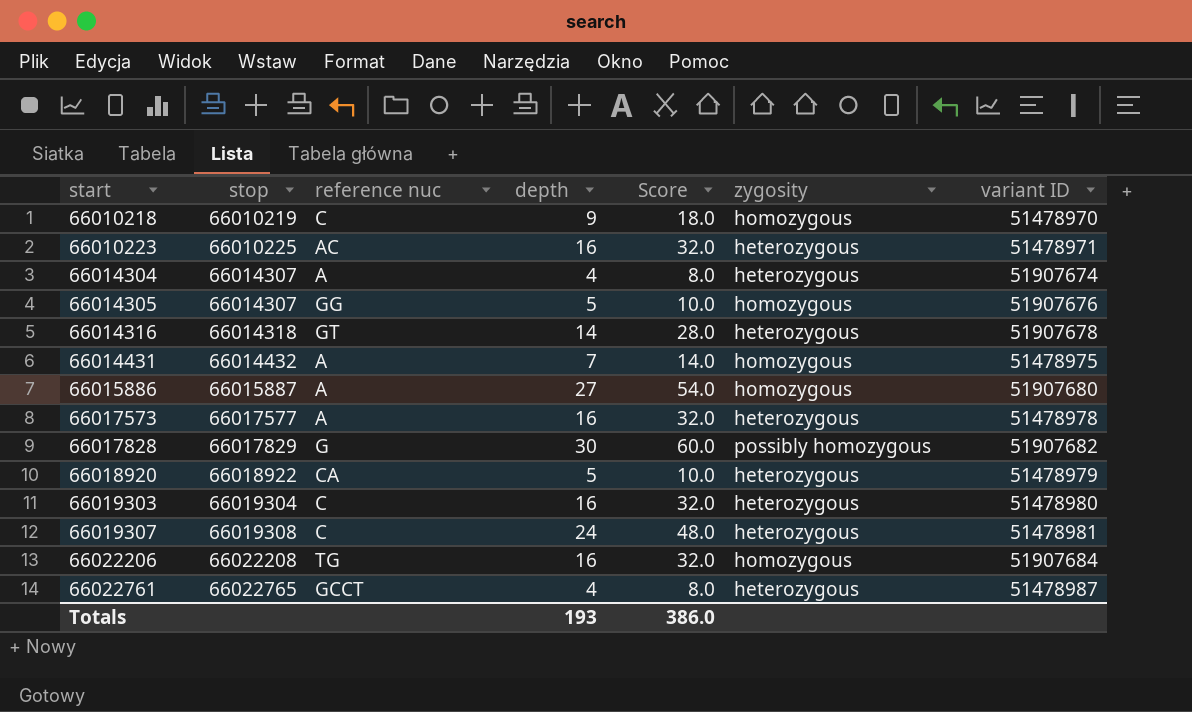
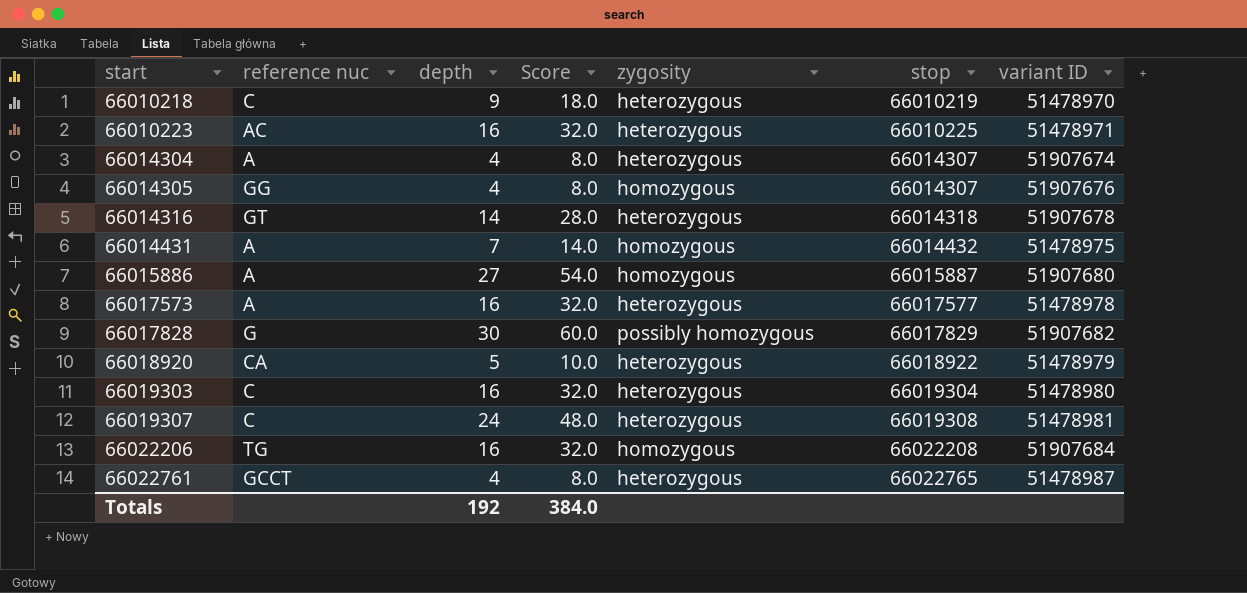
column stop | position: 2 -> 6
66010218 | zygosity: homozygous -> heterozygous
66014305 | depth: 5 -> 4
66014305 | Score: 10.0 -> 8.0
Totals | depth: 193 -> 192
Totals | Score: 386.0 -> 384.0

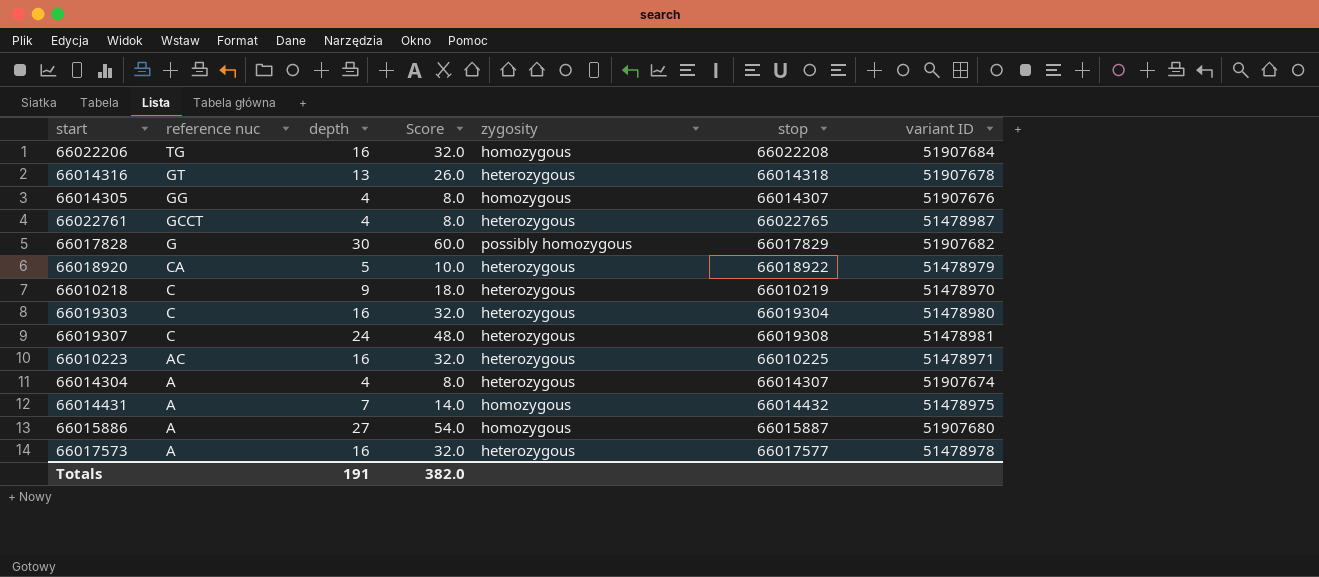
row order: start ascending -> reference nuc descending
66014316 | depth: 14 -> 13
66014316 | Score: 28.0 -> 26.0
Totals | depth: 192 -> 191
Totals | Score: 384.0 -> 382.0

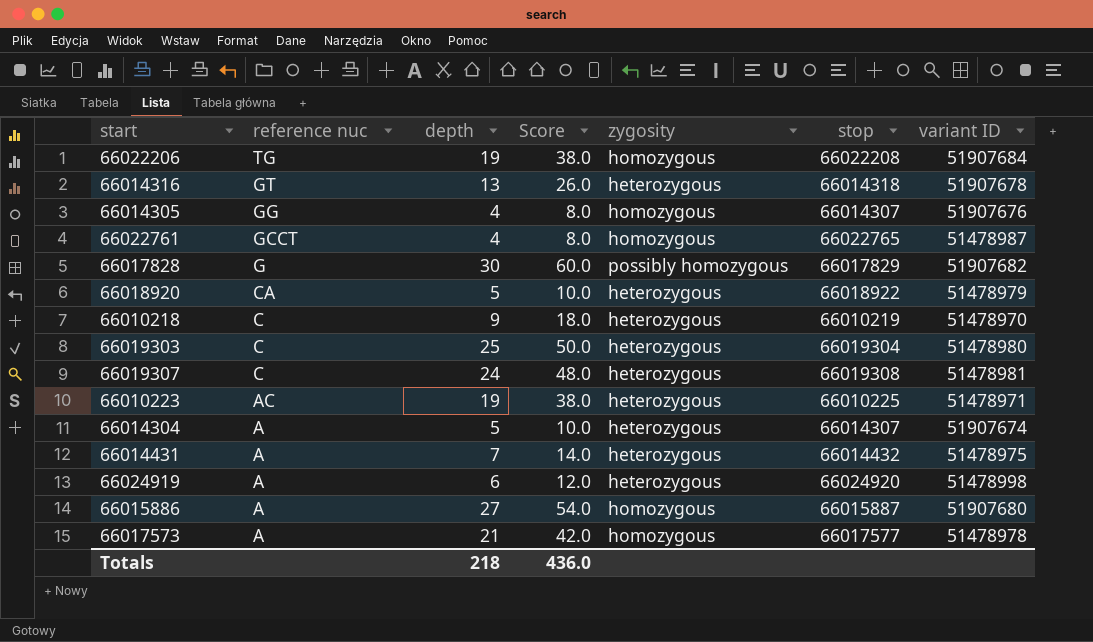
66022206 | depth: 16 -> 19
66022206 | Score: 32.0 -> 38.0
66022761 | zygosity: heterozygous -> homozygous
66019303 | depth: 16 -> 25
66019303 | Score: 32.0 -> 50.0
66010223 | depth: 16 -> 19
66010223 | Score: 32.0 -> 38.0
66014304 | depth: 4 -> 5
66014304 | Score: 8.0 -> 10.0
66014431 | zygosity: homozygous -> heterozygous
row 66024919: none -> A | 6 | 12.0 | heterozygous | 66024920 | 51478998
66017573 | depth: 16 -> 21
66017573 | Score: 32.0 -> 42.0
66017573 | zygosity: heterozygous -> homozygous
Totals | depth: 191 -> 218
Totals | Score: 382.0 -> 436.0

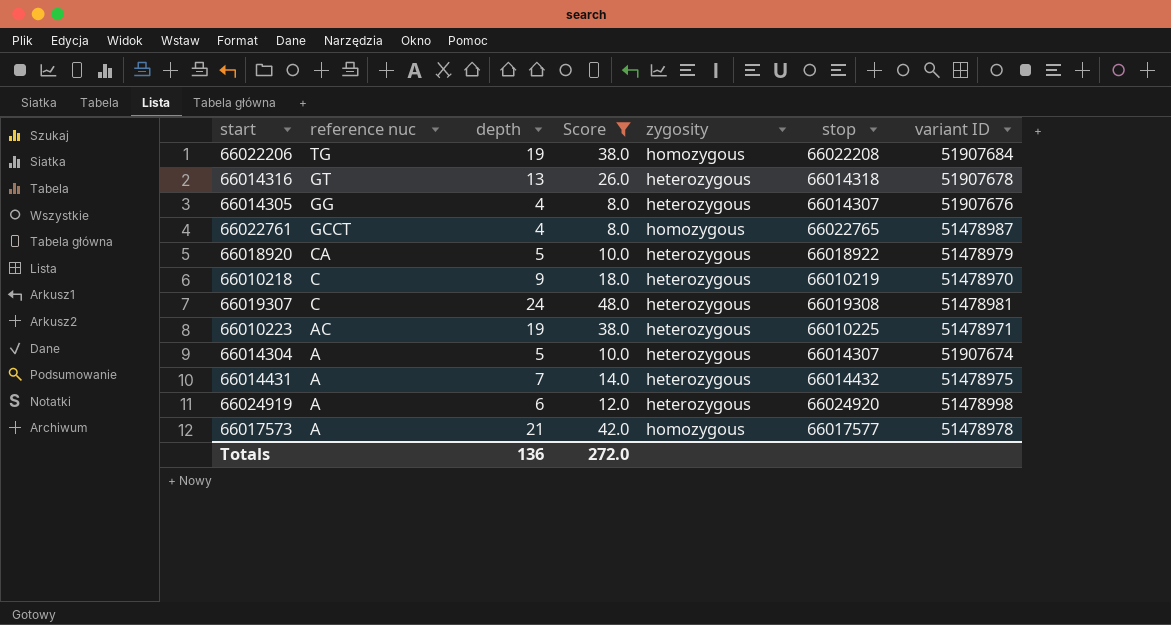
filter: none -> Score <= 48.0
66014305 | zygosity: homozygous -> heterozygous
Totals | depth: 218 -> 136
Totals | Score: 436.0 -> 272.0

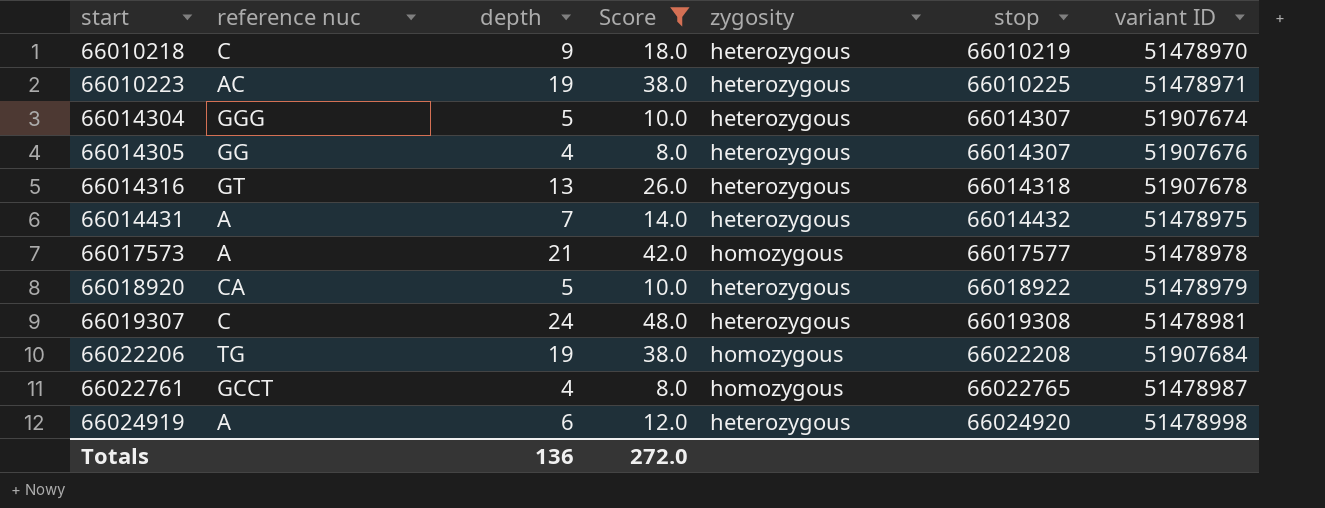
row order: reference nuc descending -> start ascending
66014304 | reference nuc: A -> GGG

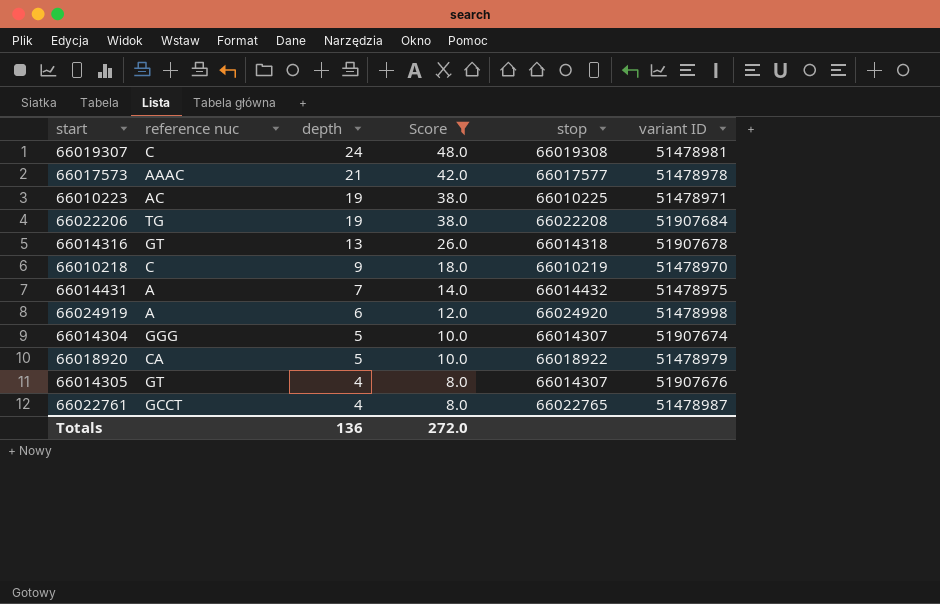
row order: start ascending -> depth descending
column zygosity | position: 5 -> none
66017573 | reference nuc: A -> AAAC
66014305 | reference nuc: GG -> GT

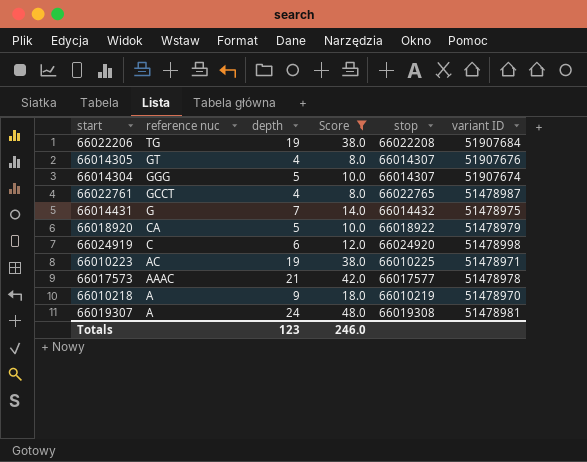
row order: depth descending -> reference nuc descending
row 66014316: GT | 13 | 26.0 | 66014318 | 51907678 -> none
66014431 | reference nuc: A -> G
66024919 | reference nuc: A -> C
66010218 | reference nuc: C -> A
66019307 | reference nuc: C -> A
Totals | depth: 136 -> 123
Totals | Score: 272.0 -> 246.0

